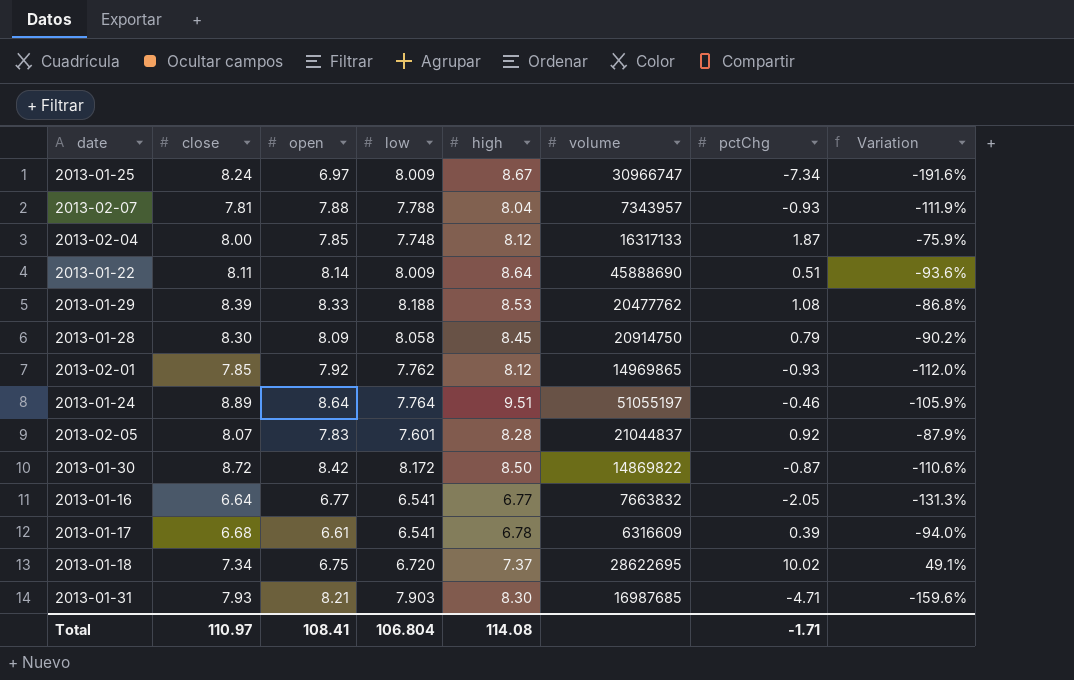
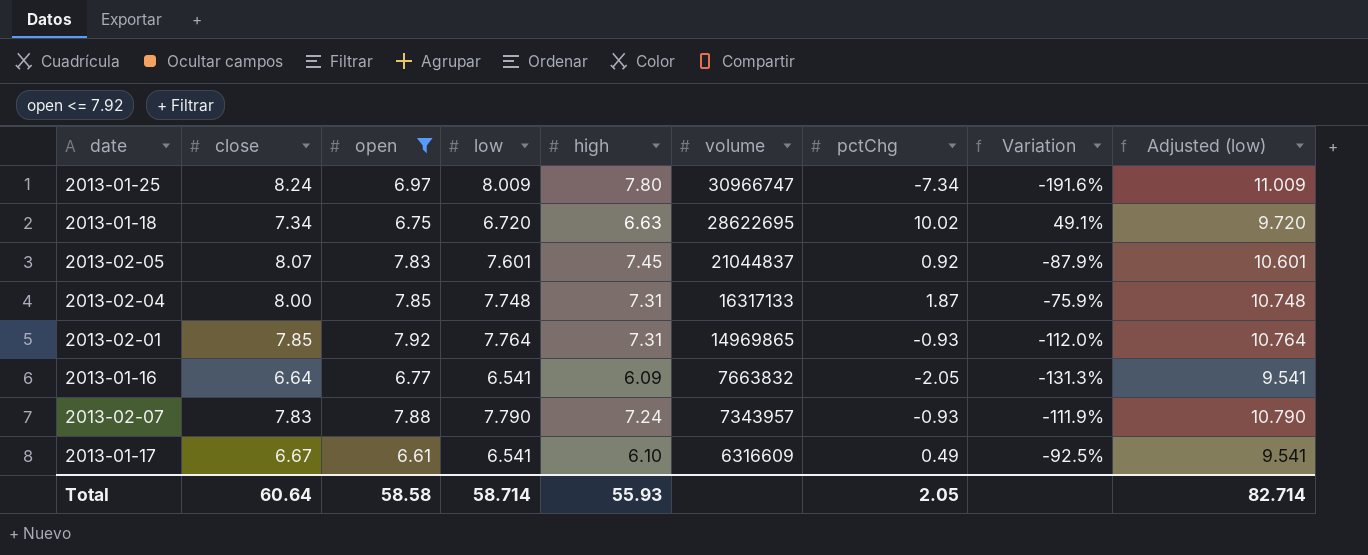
filter: none -> open <= 7.92
row order: none -> volume descending
column Adjusted (low) | formula: none -> [low] + 3
2013-01-25 | high: 8.67 -> 7.80
2013-01-18 | high: 7.37 -> 6.63
2013-02-05 | high: 8.28 -> 7.45
2013-02-04 | high: 8.12 -> 7.31
2013-02-01 | low: 7.762 -> 7.764
2013-02-01 | high: 8.12 -> 7.31
2013-01-16 | high: 6.77 -> 6.09
2013-02-07 | close: 7.81 -> 7.83
2013-02-07 | low: 7.788 -> 7.790
2013-02-07 | high: 8.04 -> 7.24
2013-01-17 | close: 6.68 -> 6.67
2013-01-17 | high: 6.78 -> 6.10
2013-01-17 | pctChg: 0.39 -> 0.49
2013-01-17 | Variation: -94.0% -> -92.5%
Total | close: 110.97 -> 60.64
Total | open: 108.41 -> 58.58
Total | low: 106.804 -> 58.714
Total | high: 114.08 -> 55.93
Total | pctChg: -1.71 -> 2.05

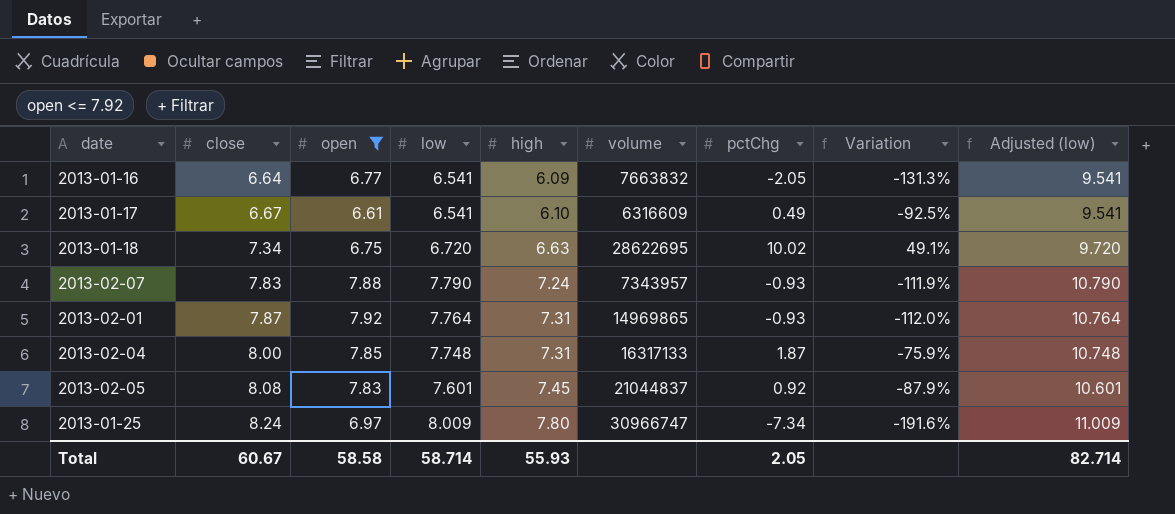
row order: volume descending -> close ascending
2013-02-01 | close: 7.85 -> 7.87
2013-02-05 | close: 8.07 -> 8.08
Total | close: 60.64 -> 60.67

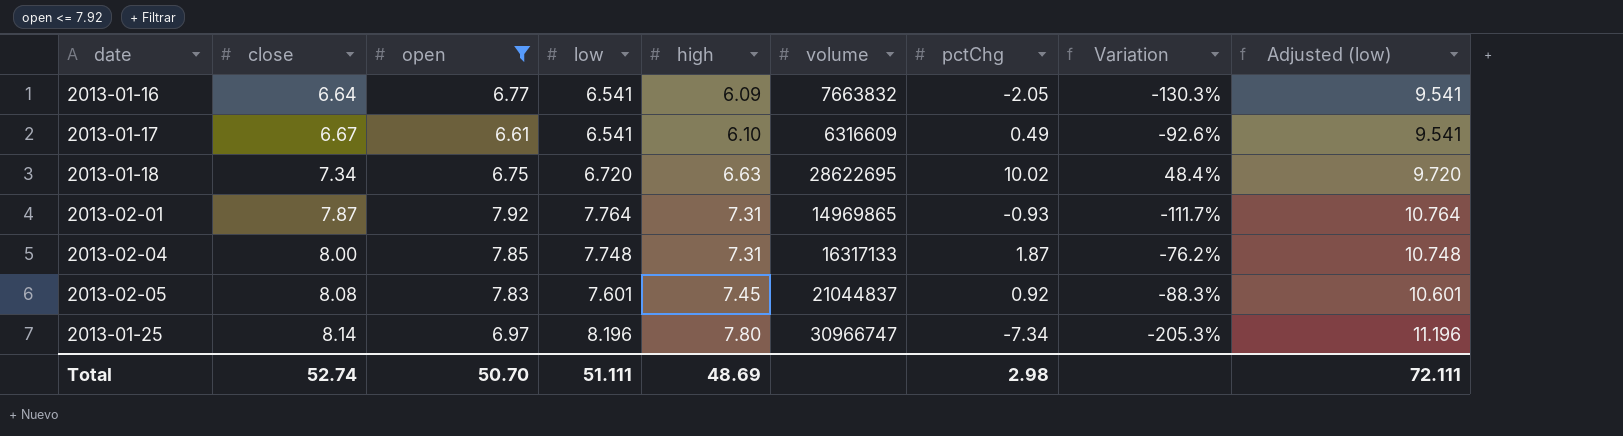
column Variation | formula: ([pctChg] - [low]) / [low] -> ([pctChg] - [open]) / [open]
row 2013-02-07: 7.83 | 7.88 | 7.790 | 7.24 | 7343957 | -0.93 | -111.9% | 10.790 -> none
2013-01-25 | close: 8.24 -> 8.14
2013-01-25 | low: 8.009 -> 8.196
2013-01-25 | Adjusted (low): 11.009 -> 11.196
Total | close: 60.67 -> 52.74
Total | open: 58.58 -> 50.70
Total | low: 58.714 -> 51.111
Total | high: 55.93 -> 48.69
Total | pctChg: 2.05 -> 2.98
Total | Adjusted (low): 82.714 -> 72.111

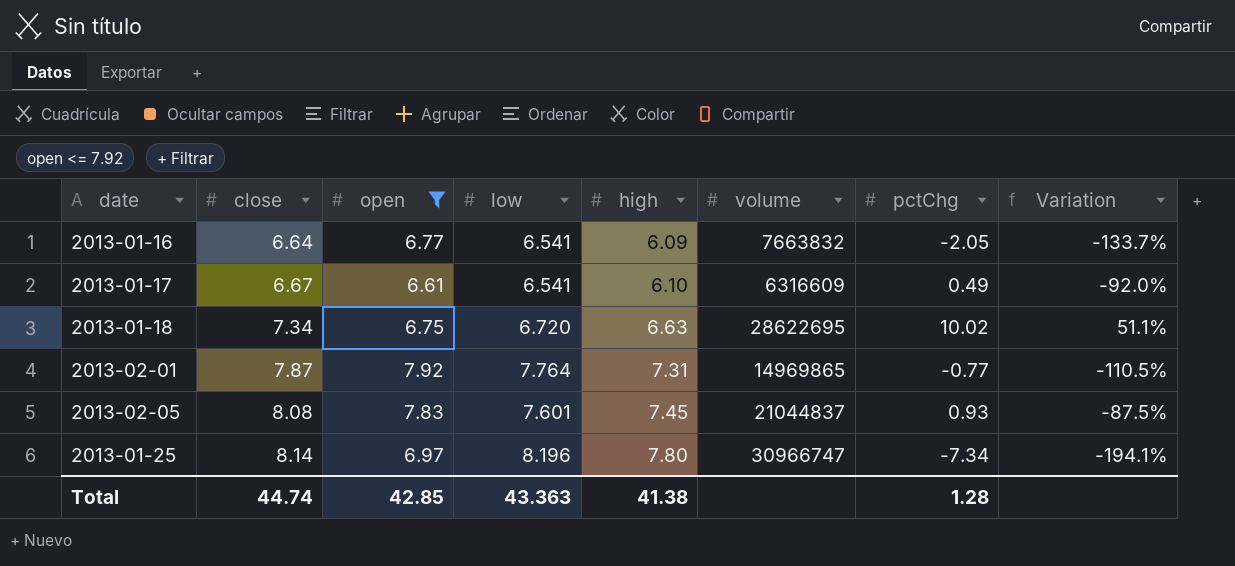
column Adjusted (low) | formula: [low] + 3 -> none
column Variation | formula: ([pctChg] - [open]) / [open] -> ([pctChg] - [high]) / [high]
row 2013-02-04: 8.00 | 7.85 | 7.748 | 7.31 | 16317133 | 1.87 | -76.2% | 10.748 -> none
2013-02-01 | pctChg: -0.93 -> -0.77
2013-02-05 | pctChg: 0.92 -> 0.93
Total | close: 52.74 -> 44.74
Total | open: 50.70 -> 42.85
Total | low: 51.111 -> 43.363
Total | high: 48.69 -> 41.38
Total | pctChg: 2.98 -> 1.28

